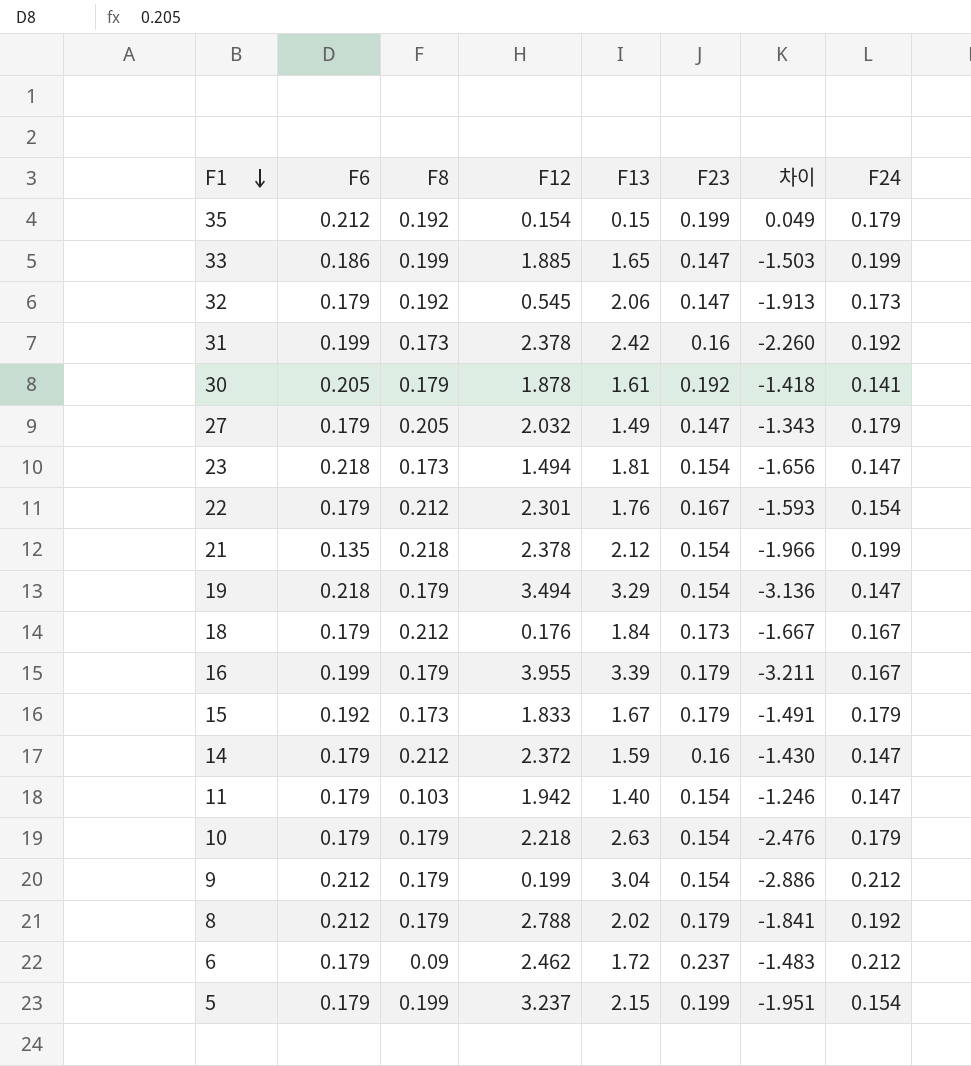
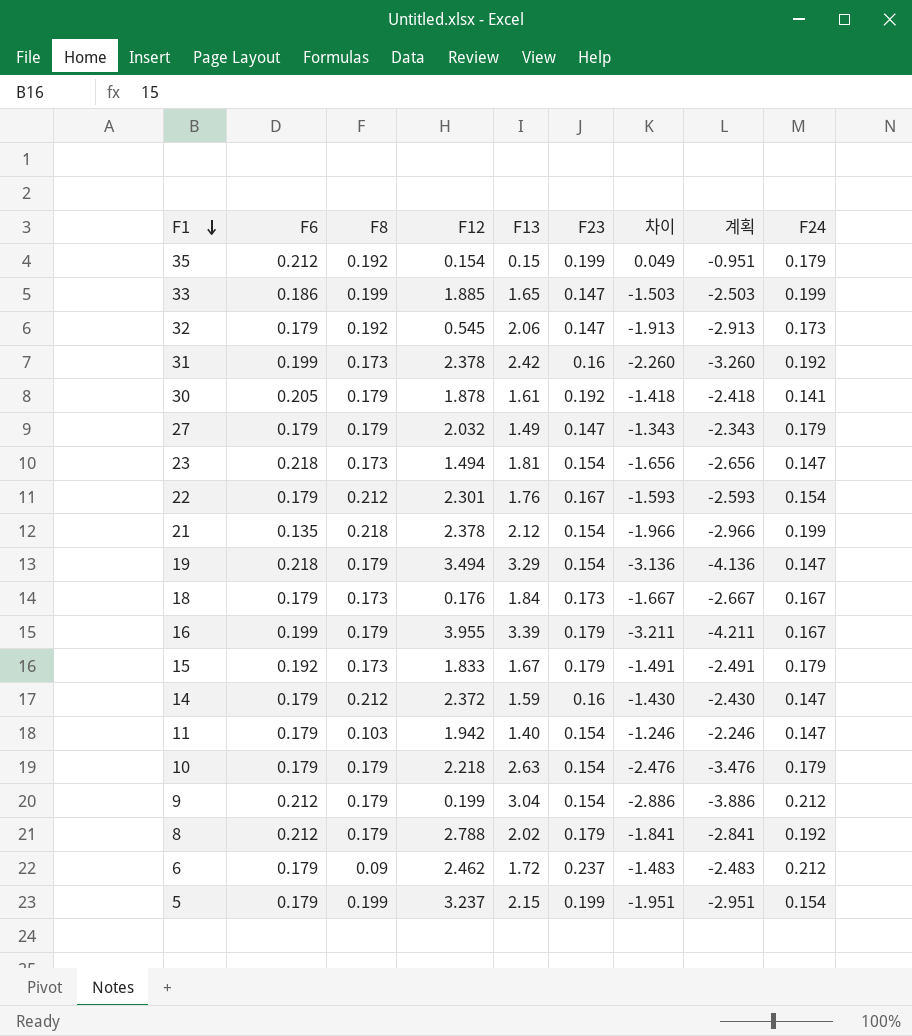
column 계획 | formula: none -> [차이] - 1
27 | F8: 0.205 -> 0.179
18 | F8: 0.212 -> 0.173

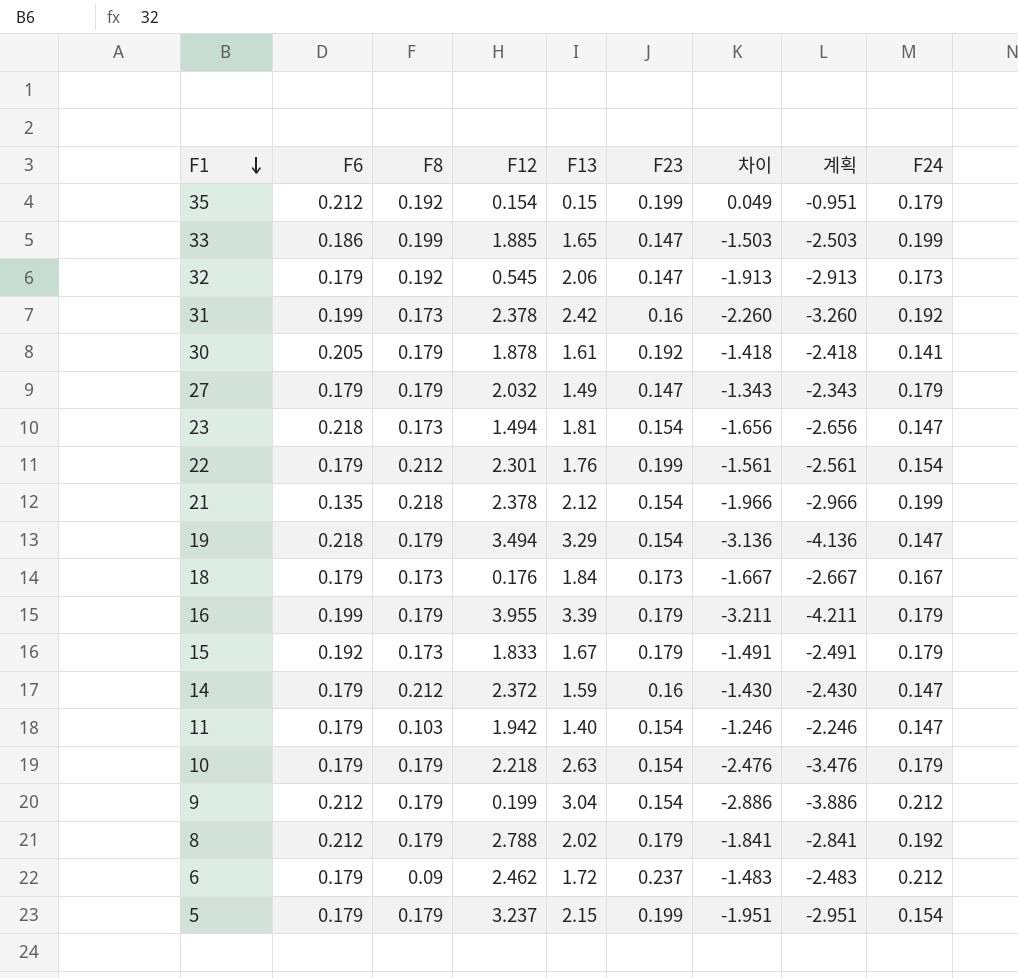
22 | F23: 0.167 -> 0.199
22 | 차이: -1.593 -> -1.561
22 | 계획: -2.593 -> -2.561
16 | F24: 0.167 -> 0.179
5 | F8: 0.199 -> 0.179

